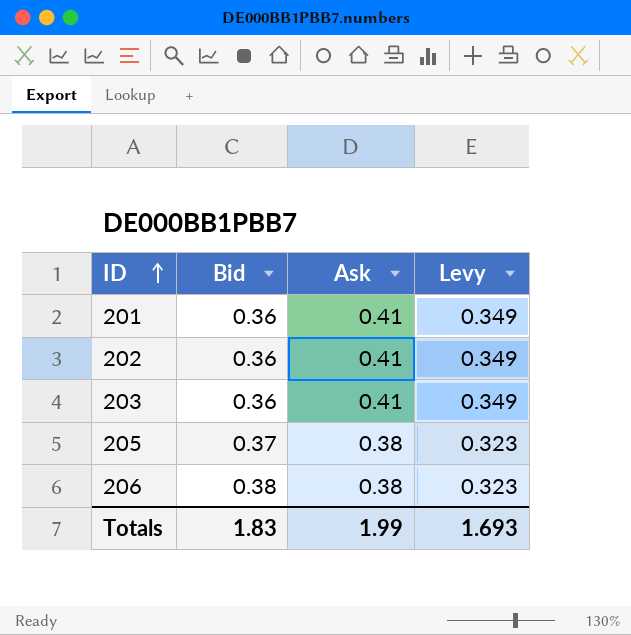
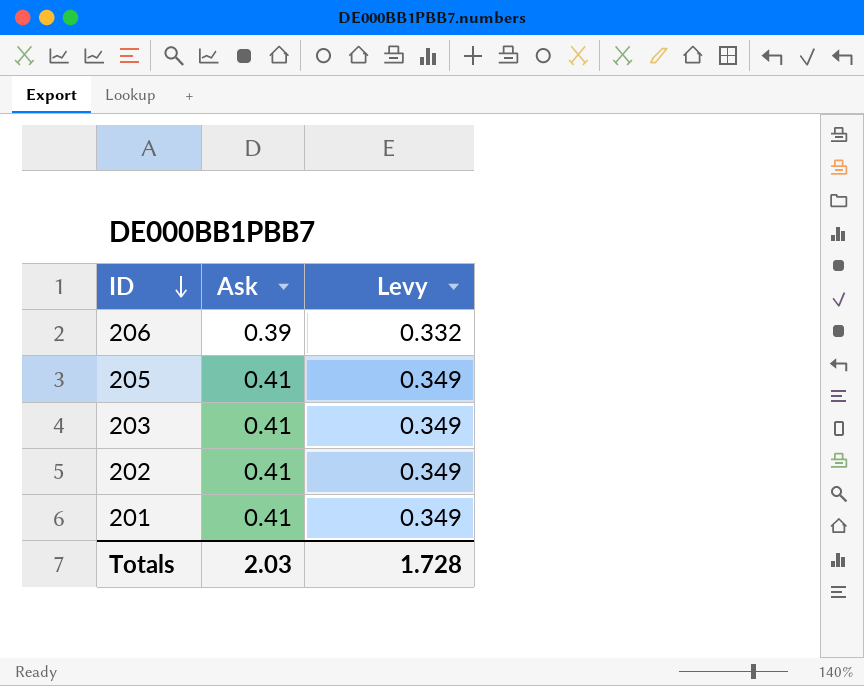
row order: ID ascending -> ID descending
column Bid | position: 2 -> none
206 | Ask: 0.38 -> 0.39
206 | Levy: 0.323 -> 0.332
205 | Ask: 0.38 -> 0.41
205 | Levy: 0.323 -> 0.349
Totals | Ask: 1.99 -> 2.03
Totals | Levy: 1.693 -> 1.728

